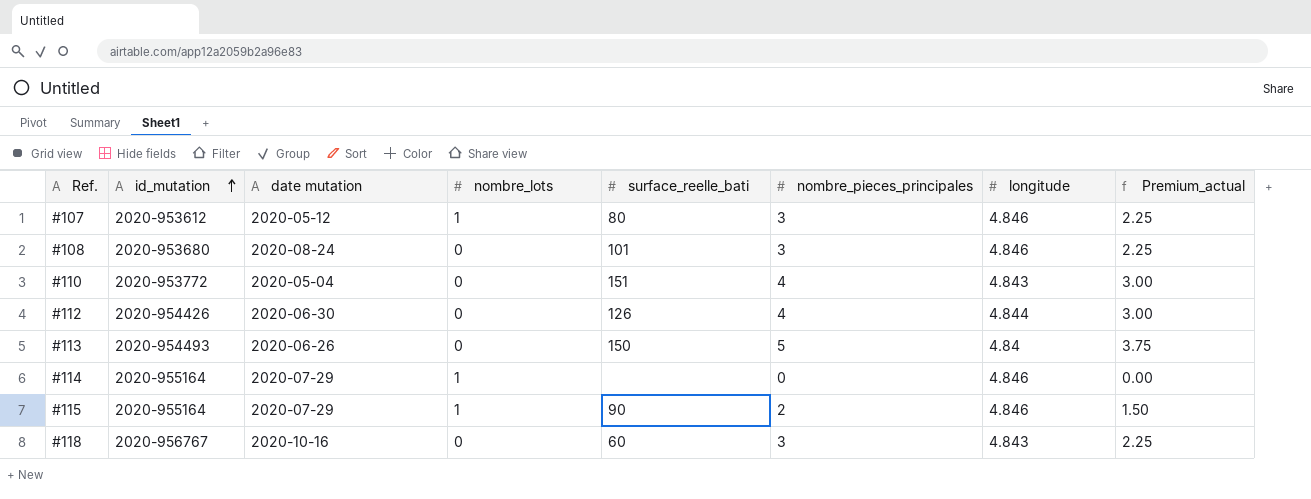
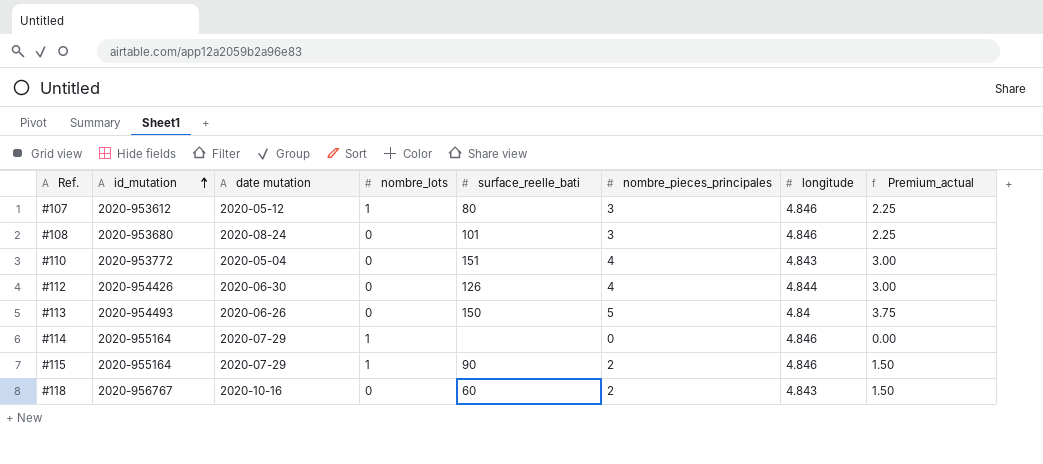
#118 | nombre_pieces_principales: 3 -> 2
#118 | Premium_actual: 2.25 -> 1.50

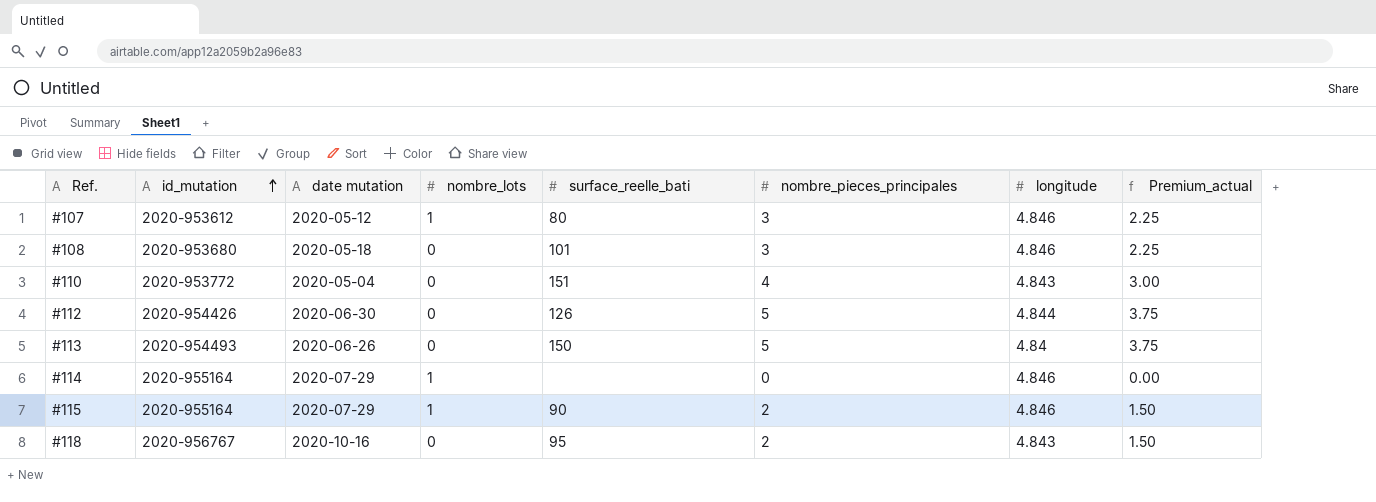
#108 | date mutation: 2020-08-24 -> 2020-05-18
#112 | nombre_pieces_principales: 4 -> 5
#112 | Premium_actual: 3.00 -> 3.75
#118 | surface_reelle_bati: 60 -> 95

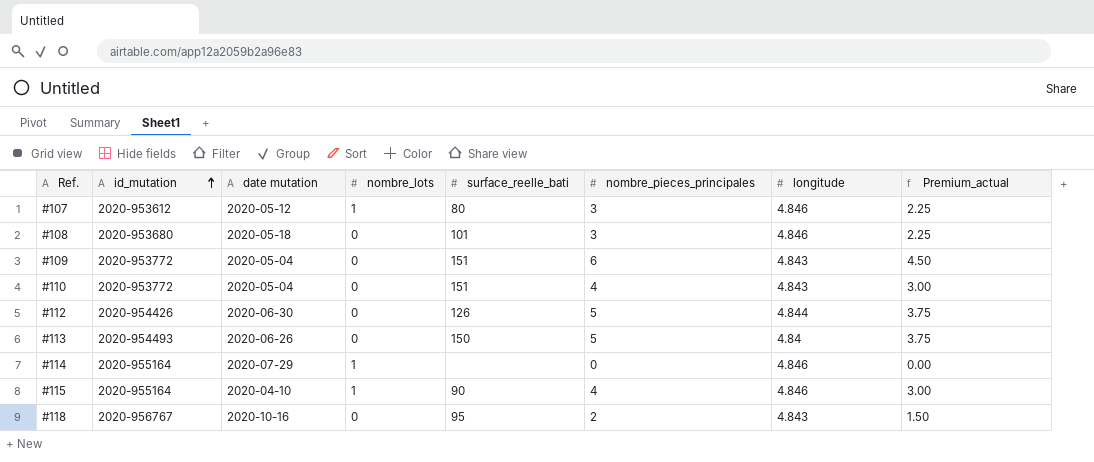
row #109: none -> 2020-953772 | 2020-05-04 | 0 | 151 | 6 | 4.843 | 4.50
#115 | date mutation: 2020-07-29 -> 2020-04-10
#115 | nombre_pieces_principales: 2 -> 4
#115 | Premium_actual: 1.50 -> 3.00

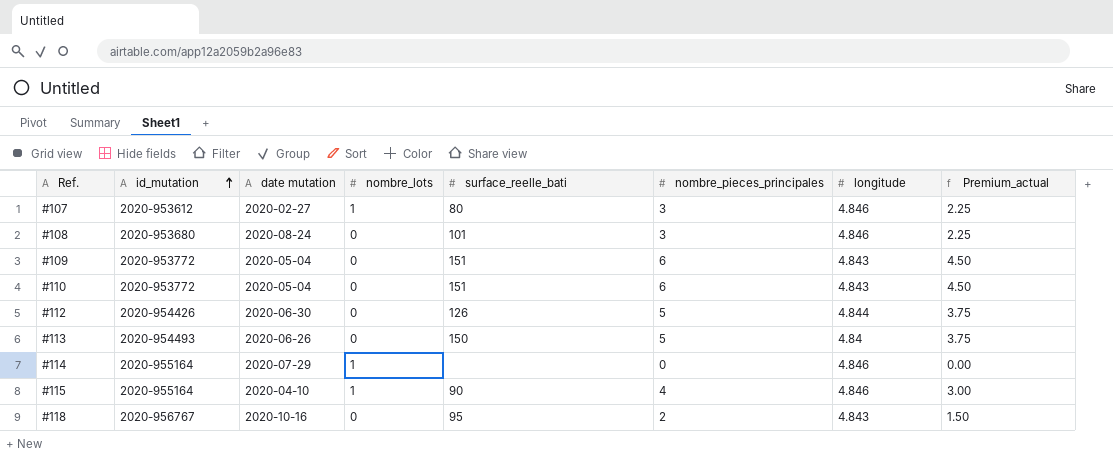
#107 | date mutation: 2020-05-12 -> 2020-02-27
#108 | date mutation: 2020-05-18 -> 2020-08-24
#110 | nombre_pieces_principales: 4 -> 6
#110 | Premium_actual: 3.00 -> 4.50

